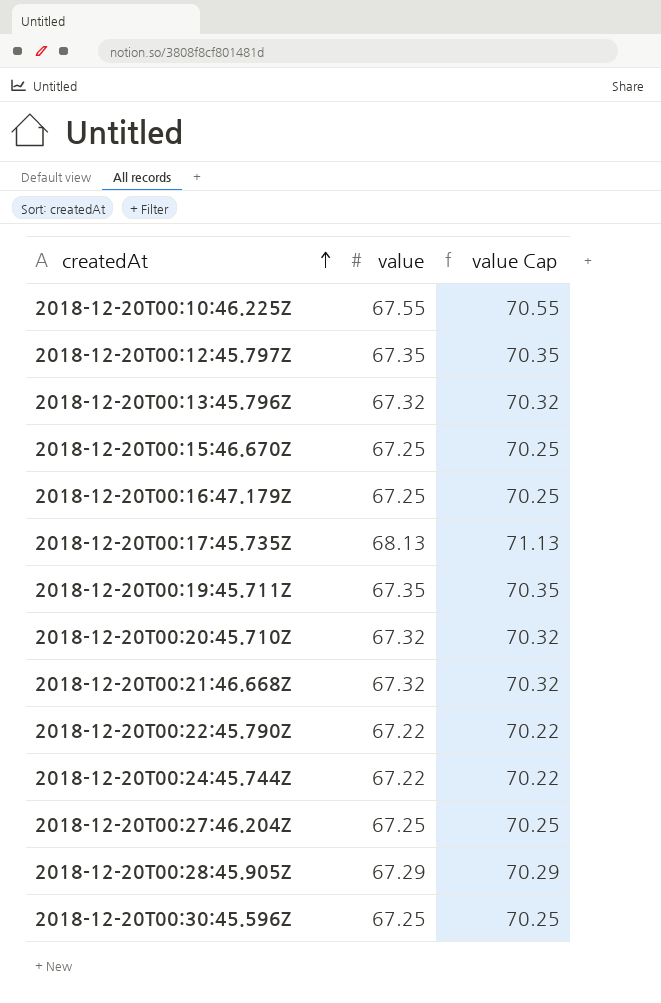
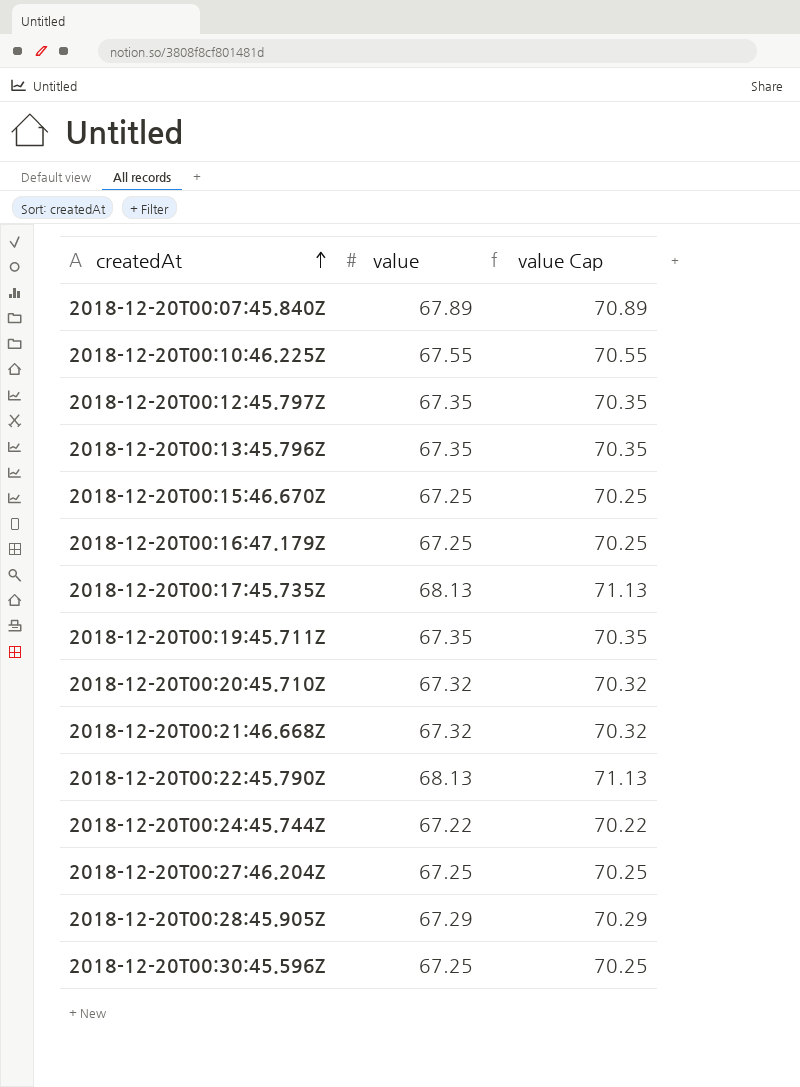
row 2018-12-20T00:07:45.840Z: none -> 67.89 | 70.89
2018-12-20T00:13:45.796Z | value: 67.32 -> 67.35
2018-12-20T00:13:45.796Z | value Cap: 70.32 -> 70.35
2018-12-20T00:22:45.790Z | value: 67.22 -> 68.13
2018-12-20T00:22:45.790Z | value Cap: 70.22 -> 71.13

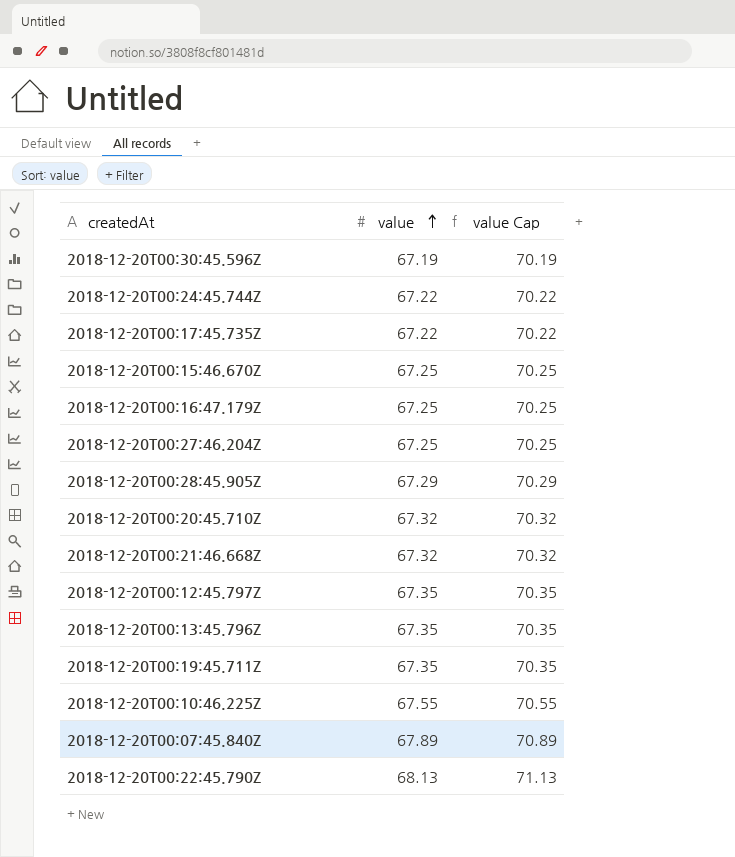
row order: createdAt ascending -> value ascending
2018-12-20T00:30:45.596Z | value: 67.25 -> 67.19
2018-12-20T00:30:45.596Z | value Cap: 70.25 -> 70.19
2018-12-20T00:17:45.735Z | value: 68.13 -> 67.22
2018-12-20T00:17:45.735Z | value Cap: 71.13 -> 70.22

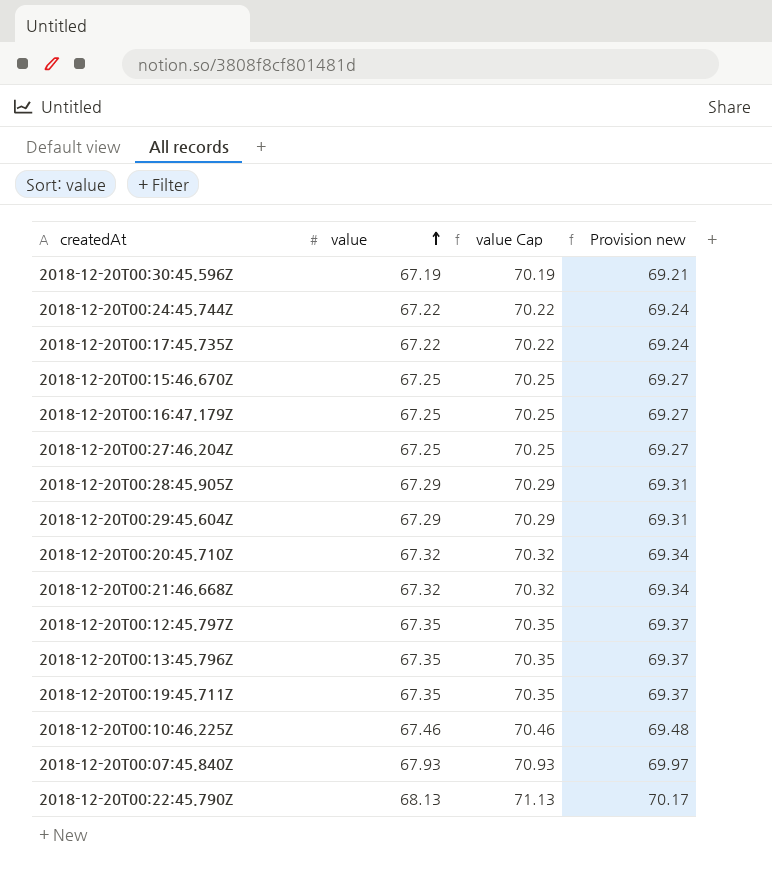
column Provision new | formula: none -> [value] * 1.03
row 2018-12-20T00:29:45.604Z: none -> 67.29 | 70.29 | 69.31
2018-12-20T00:10:46.225Z | value: 67.55 -> 67.46
2018-12-20T00:10:46.225Z | value Cap: 70.55 -> 70.46
2018-12-20T00:07:45.840Z | value: 67.89 -> 67.93
2018-12-20T00:07:45.840Z | value Cap: 70.89 -> 70.93

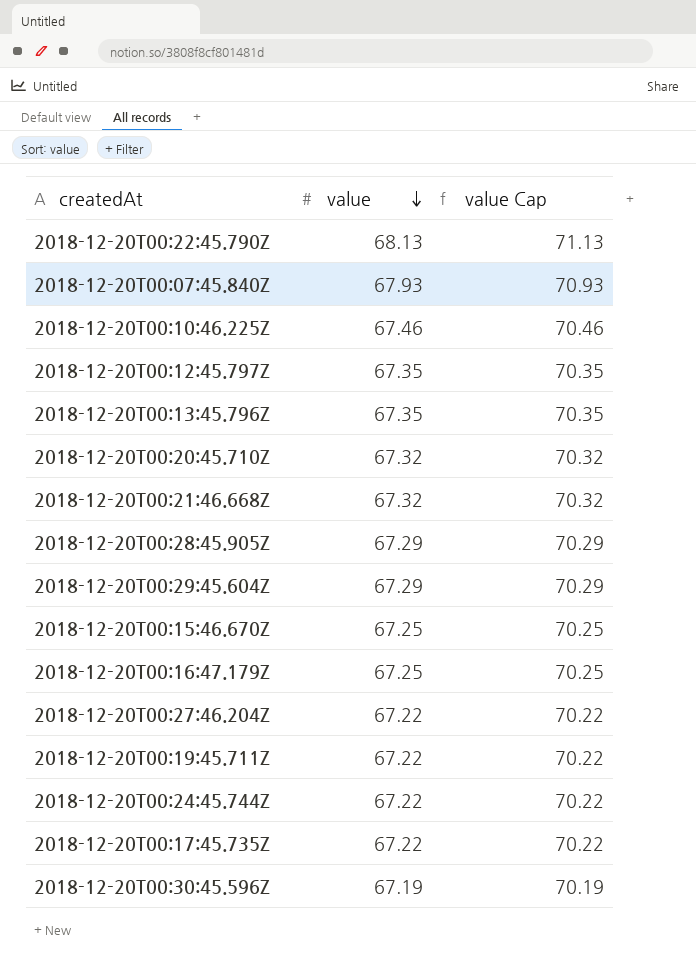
row order: value ascending -> value descending
column Provision new | formula: [value] * 1.03 -> none
2018-12-20T00:27:46.204Z | value: 67.25 -> 67.22
2018-12-20T00:27:46.204Z | value Cap: 70.25 -> 70.22
2018-12-20T00:19:45.711Z | value: 67.35 -> 67.22
2018-12-20T00:19:45.711Z | value Cap: 70.35 -> 70.22

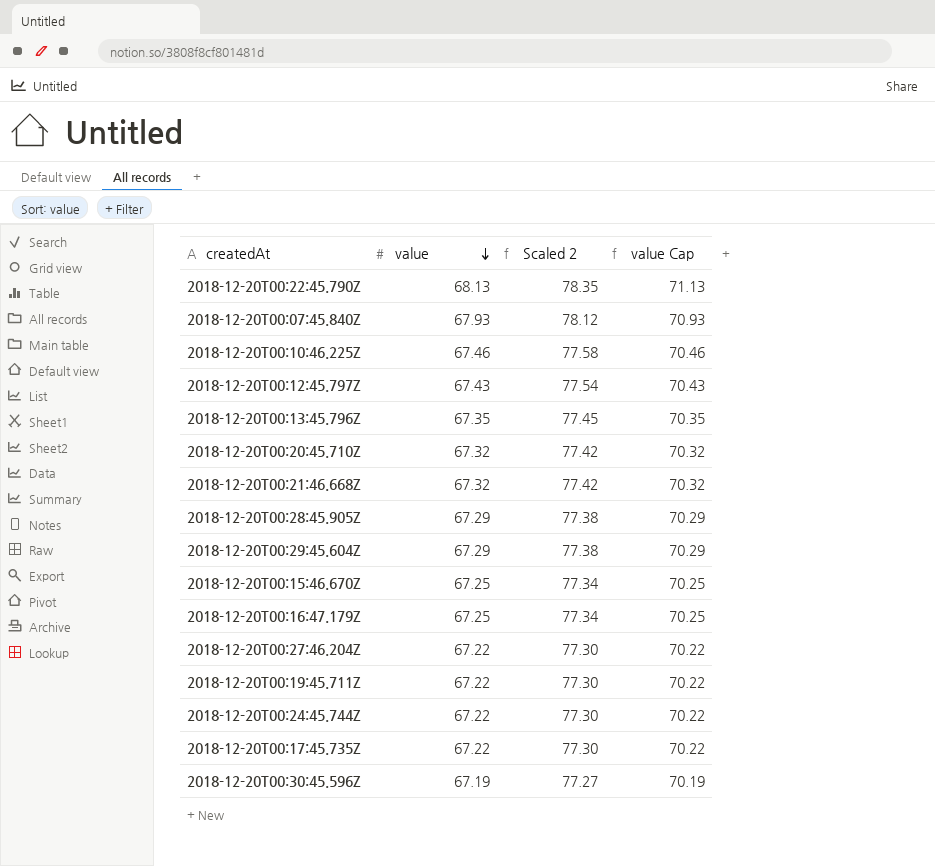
column Scaled 2 | formula: none -> [value] * 1.15
2018-12-20T00:12:45.797Z | value: 67.35 -> 67.43
2018-12-20T00:12:45.797Z | value Cap: 70.35 -> 70.43

